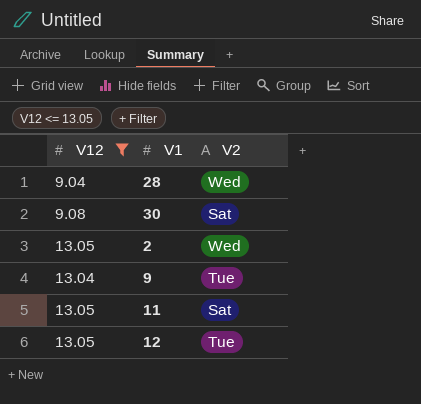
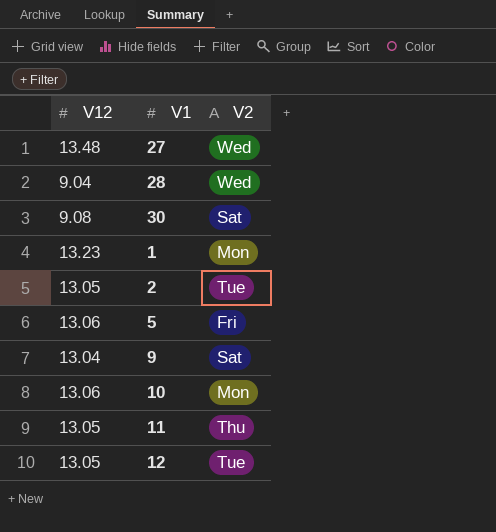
filter: V12 <= 13.05 -> none
2 | V2: Wed -> Tue
9 | V2: Tue -> Sat
11 | V2: Sat -> Thu

